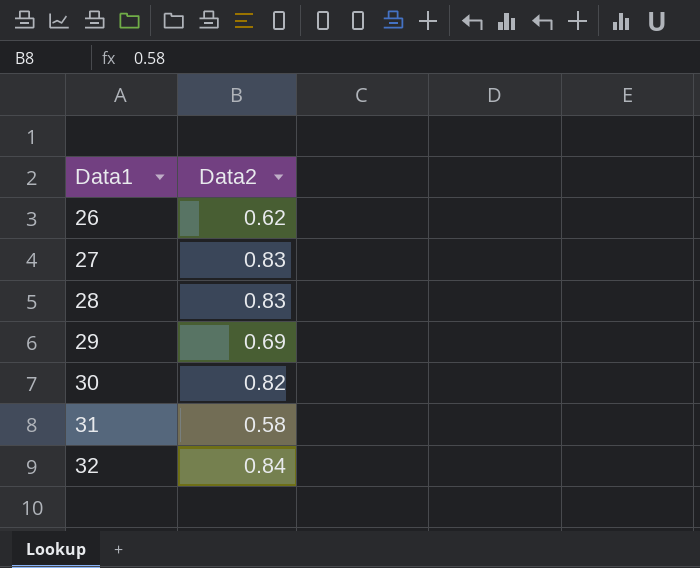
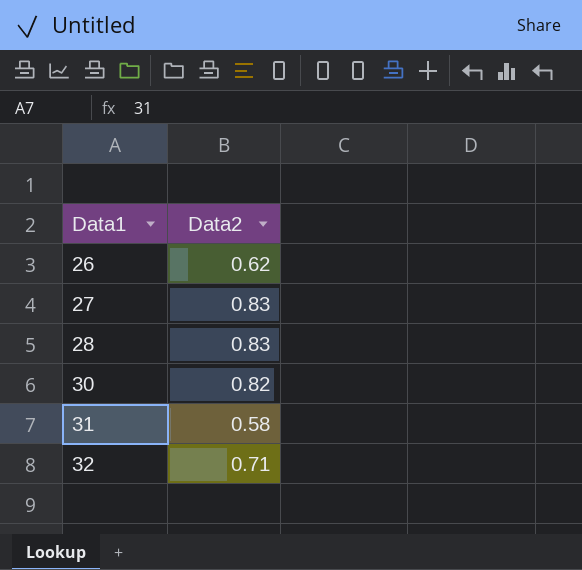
row 29: 0.69 -> none
32 | Data2: 0.84 -> 0.71

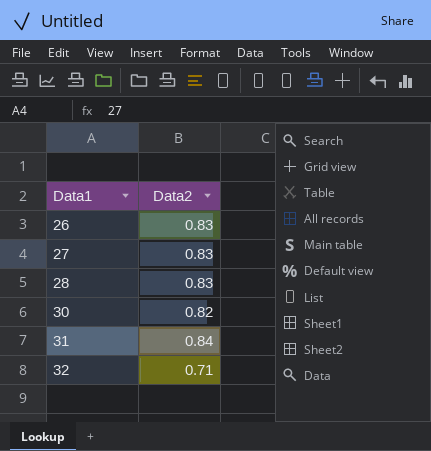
26 | Data2: 0.62 -> 0.83
31 | Data2: 0.58 -> 0.84

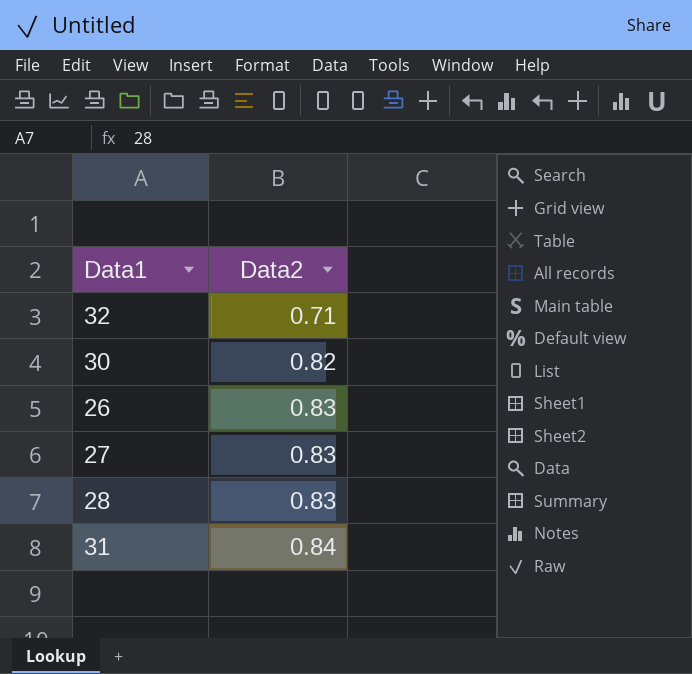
row order: Data1 ascending -> Data2 ascending

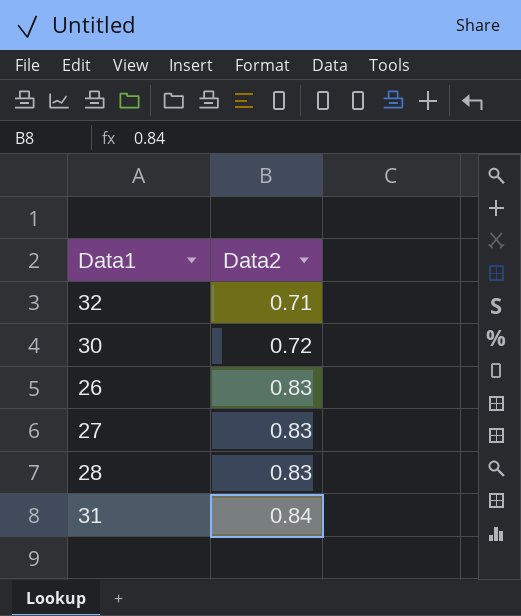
30 | Data2: 0.82 -> 0.72

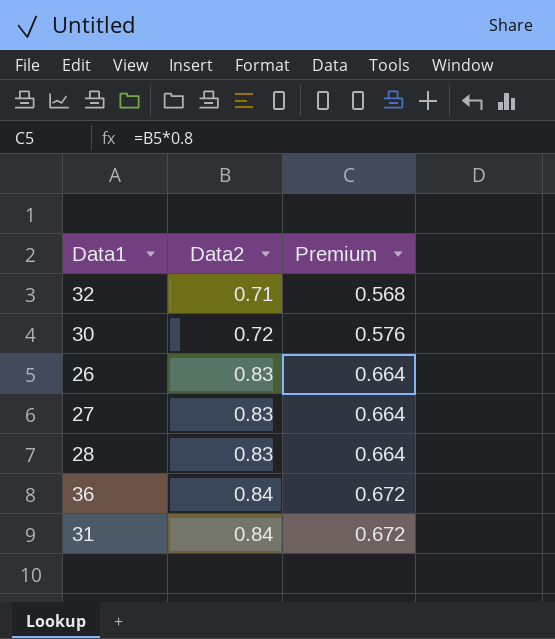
column Premium | formula: none -> [Data2] * 0.8
row 36: none -> 0.84 | 0.672

